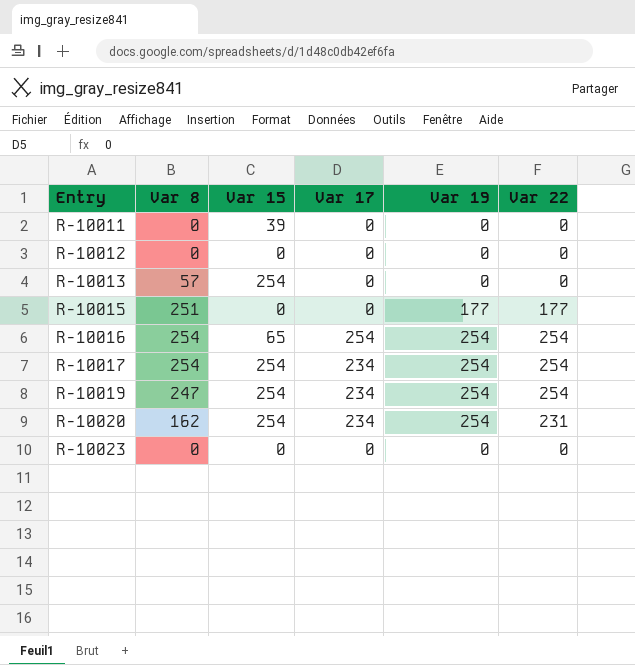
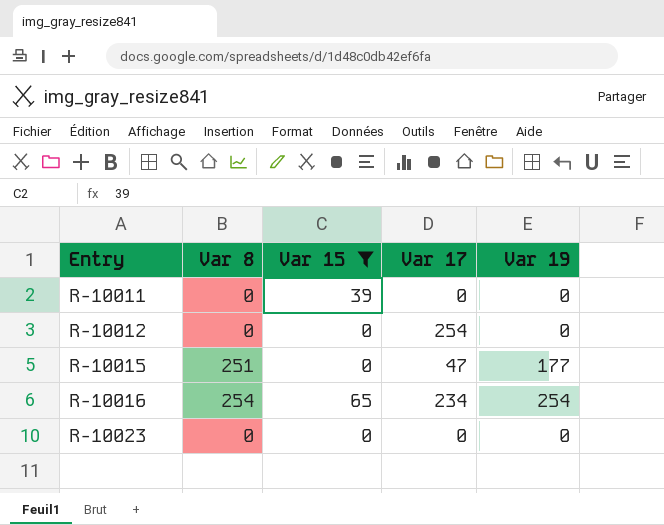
filter: none -> Var 15 != 254
column Var 22 | position: 6 -> none
R-10012 | Var 17: 0 -> 254
R-10015 | Var 17: 0 -> 47
R-10016 | Var 17: 254 -> 234

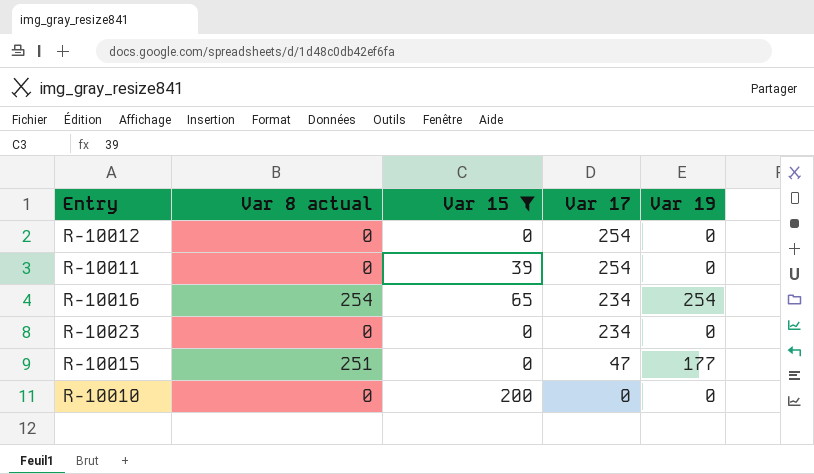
row order: Entry ascending -> Var 17 descending
column name: Var 8 -> Var 8 actual
R-10011 | Var 17: 0 -> 254
R-10023 | Var 17: 0 -> 234
row R-10010: none -> 0 | 200 | 0 | 0

